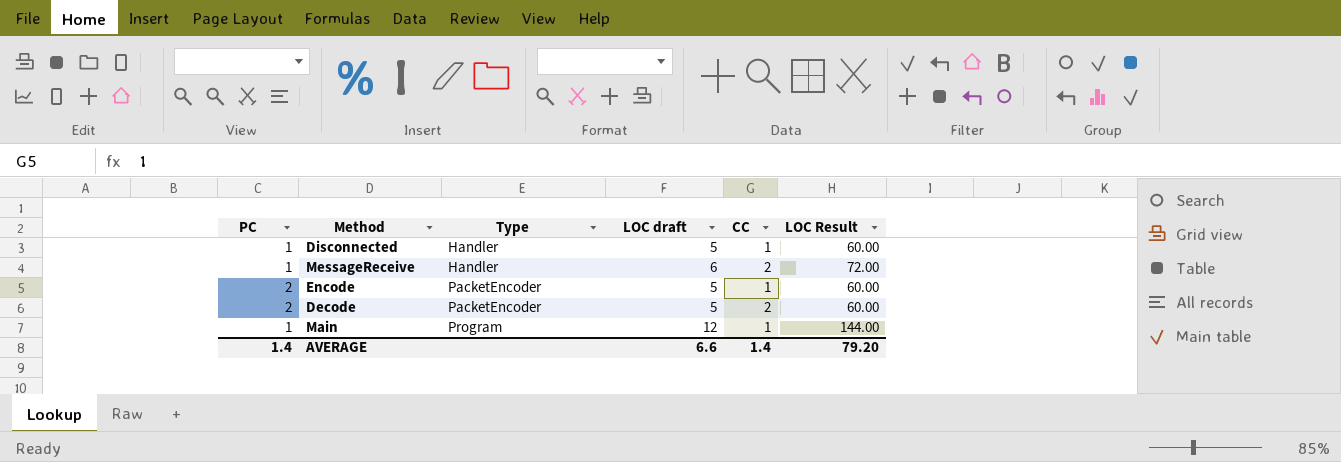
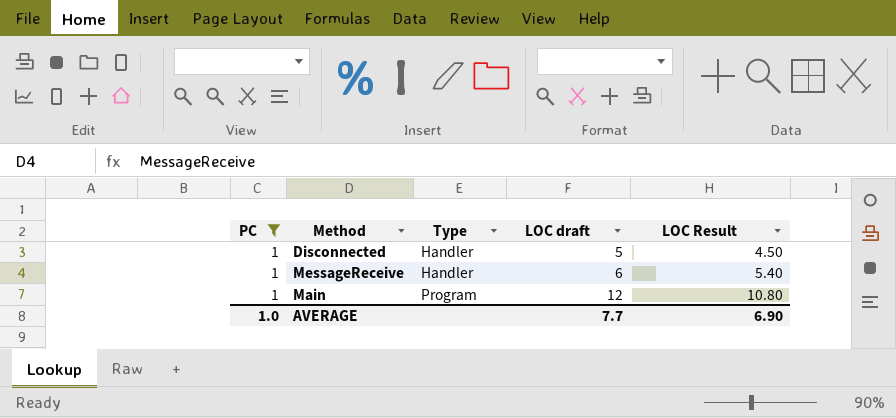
filter: none -> PC = 1
column CC | position: 5 -> none
column LOC Result | formula: [LOC draft] * 12 -> [LOC draft] * 0.9
AVERAGE | PC: 1.4 -> 1.0
AVERAGE | LOC draft: 6.6 -> 7.7
AVERAGE | LOC Result: 79.20 -> 6.90

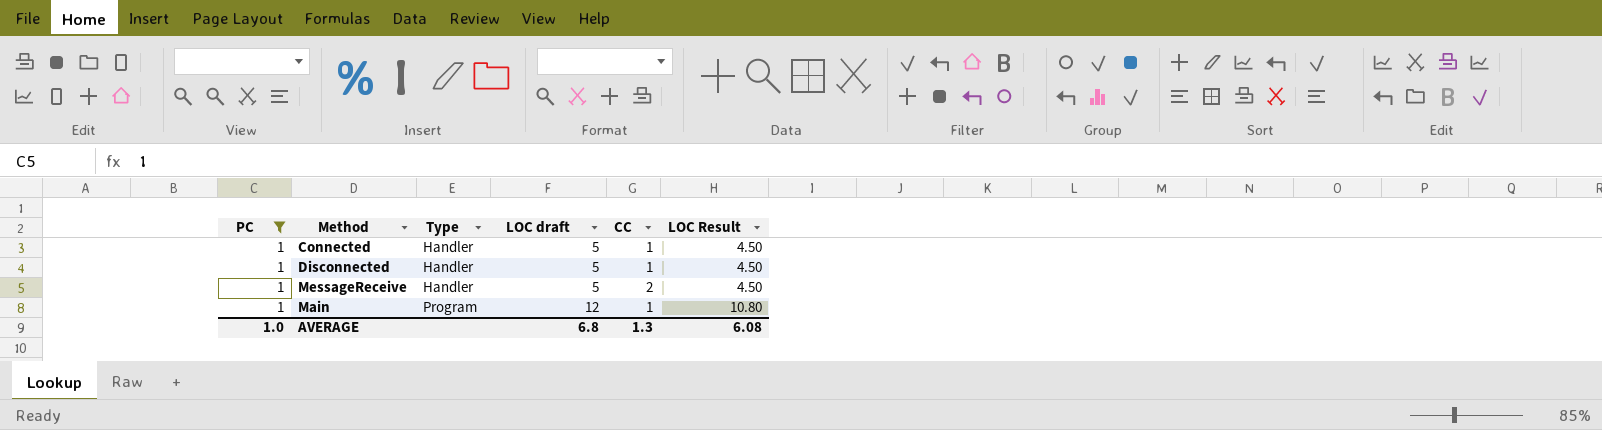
column CC | position: none -> 5
row Connected: none -> 1 | Handler | 5 | 1 | 4.50
MessageReceive | LOC draft: 6 -> 5
MessageReceive | LOC Result: 5.40 -> 4.50
AVERAGE | LOC draft: 7.7 -> 6.8
AVERAGE | LOC Result: 6.90 -> 6.08

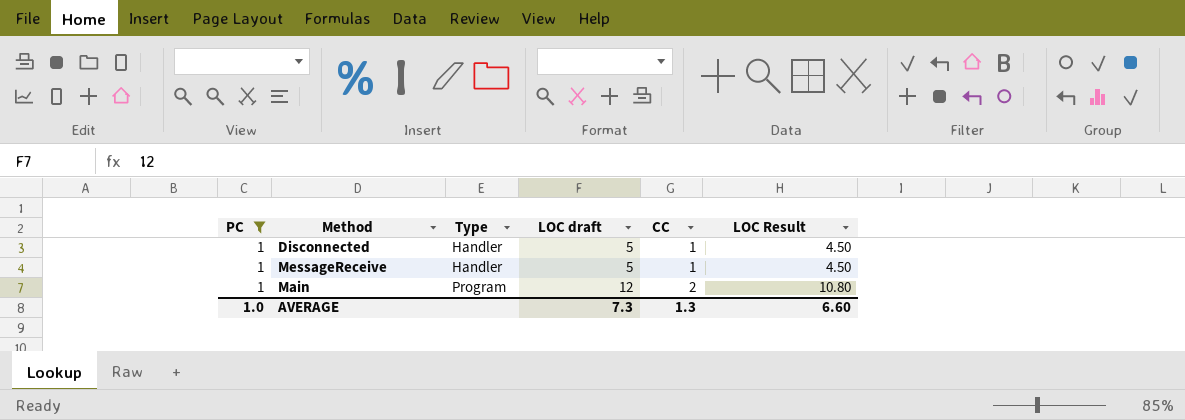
row Connected: 1 | Handler | 5 | 1 | 4.50 -> none
MessageReceive | CC: 2 -> 1
Main | CC: 1 -> 2
AVERAGE | LOC draft: 6.8 -> 7.3
AVERAGE | LOC Result: 6.08 -> 6.60

